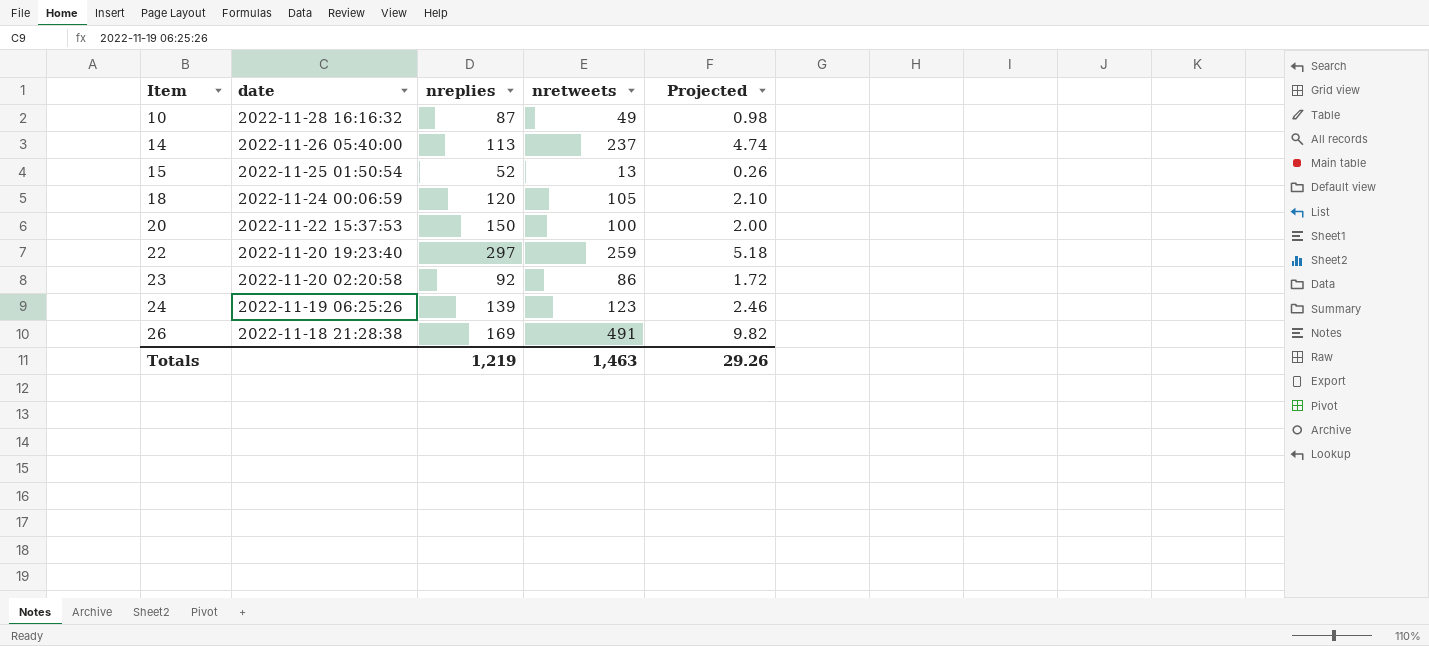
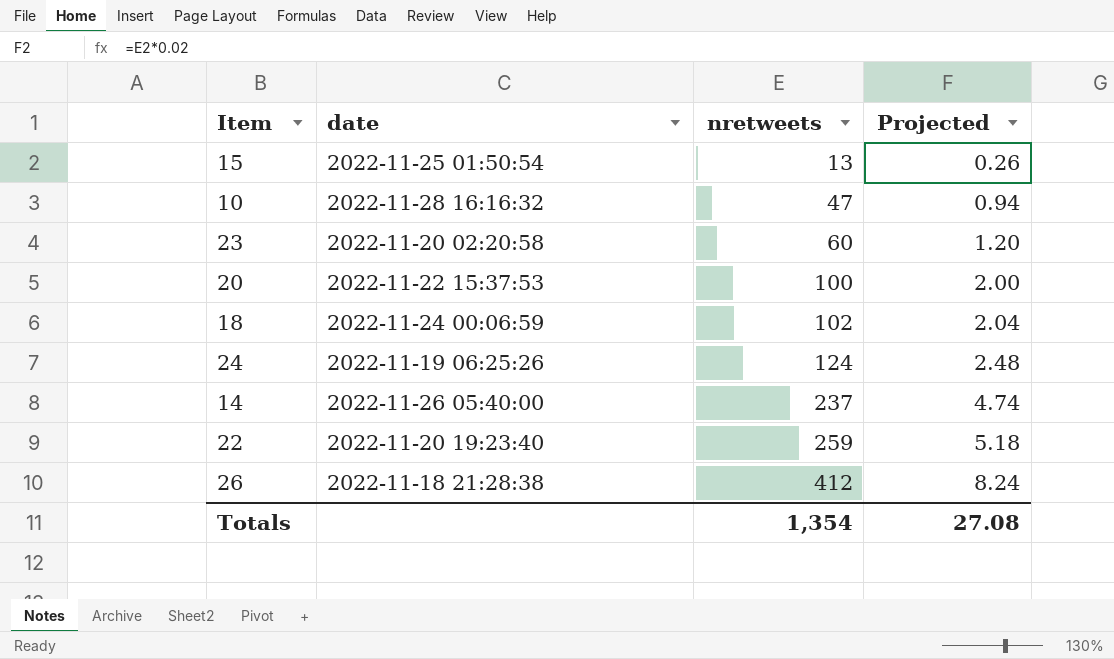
row order: Item ascending -> nretweets ascending
column nreplies | position: 3 -> none
10 | nretweets: 49 -> 47
10 | Projected: 0.98 -> 0.94
23 | nretweets: 86 -> 60
23 | Projected: 1.72 -> 1.20
18 | nretweets: 105 -> 102
18 | Projected: 2.10 -> 2.04
24 | nretweets: 123 -> 124
24 | Projected: 2.46 -> 2.48
26 | nretweets: 491 -> 412
26 | Projected: 9.82 -> 8.24
Totals | nretweets: 1,463 -> 1,354
Totals | Projected: 29.26 -> 27.08

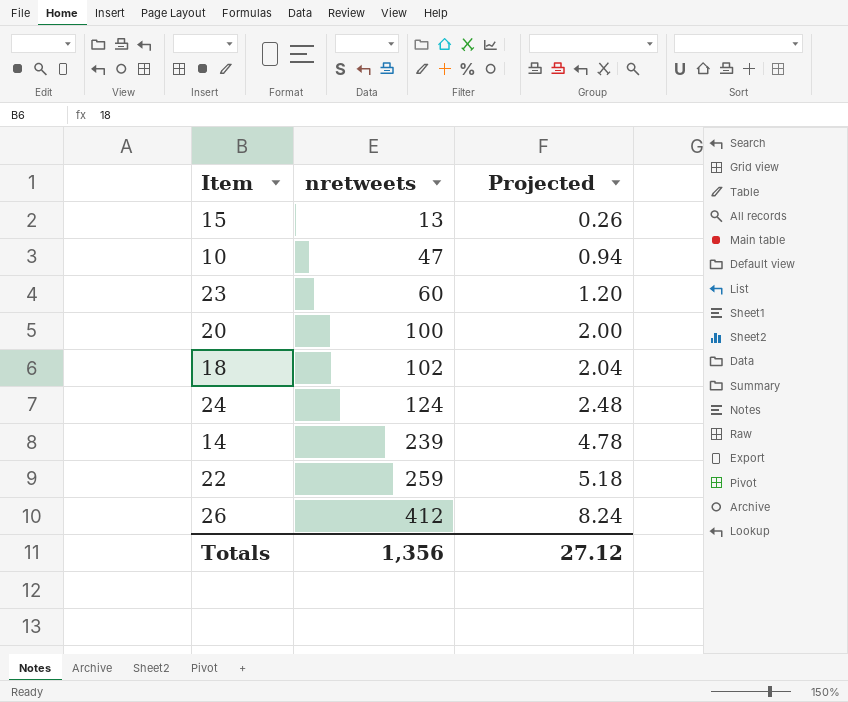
column date | position: 2 -> none
14 | nretweets: 237 -> 239
14 | Projected: 4.74 -> 4.78
Totals | nretweets: 1,354 -> 1,356
Totals | Projected: 27.08 -> 27.12

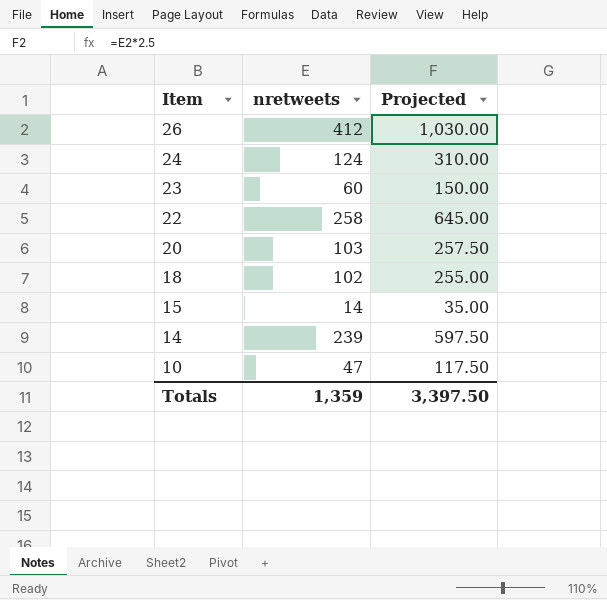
row order: nretweets ascending -> Item descending
column Projected | formula: [nretweets] * 0.02 -> [nretweets] * 2.5
22 | nretweets: 259 -> 258
20 | nretweets: 100 -> 103
15 | nretweets: 13 -> 14
Totals | nretweets: 1,356 -> 1,359
Totals | Projected: 27.12 -> 3,397.50

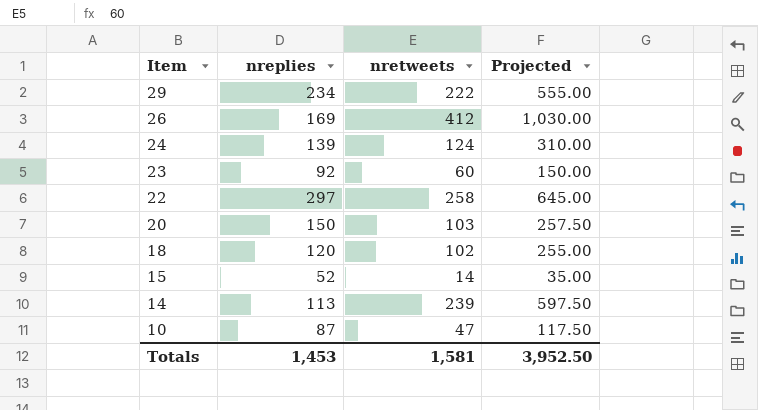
column nreplies | position: none -> 2
row 29: none -> 234 | 222 | 555.00
Totals | nretweets: 1,359 -> 1,581
Totals | Projected: 3,397.50 -> 3,952.50

